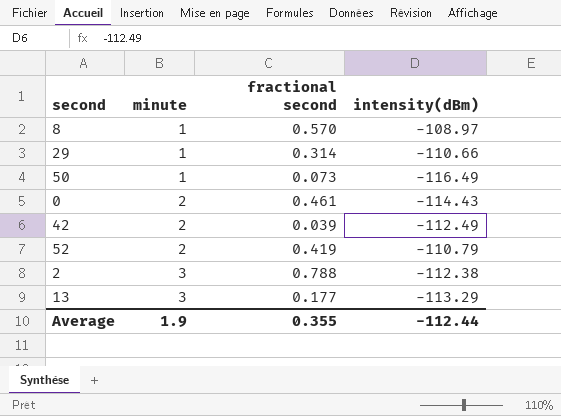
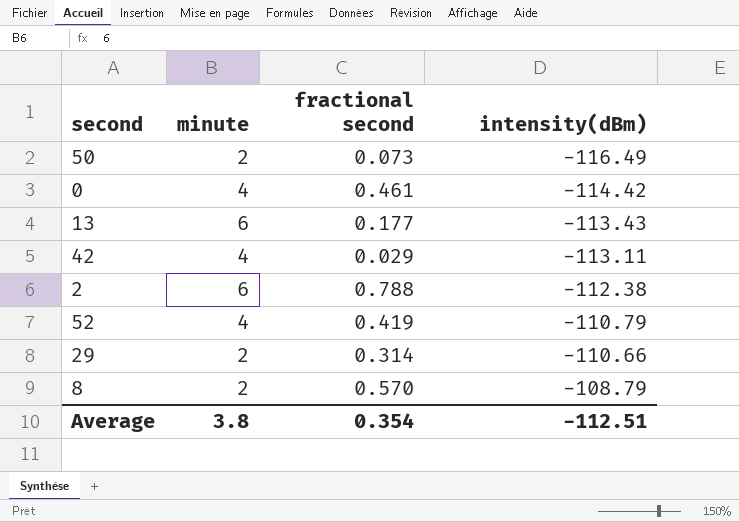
row order: minute ascending -> intensity(dBm) ascending
50 | minute: 1 -> 2
0 | minute: 2 -> 4
0 | intensity(dBm): -114.43 -> -114.42
13 | minute: 3 -> 6
13 | intensity(dBm): -113.29 -> -113.43
42 | minute: 2 -> 4
42 | fractional second: 0.039 -> 0.029
42 | intensity(dBm): -112.49 -> -113.11
2 | minute: 3 -> 6
52 | minute: 2 -> 4
29 | minute: 1 -> 2
8 | minute: 1 -> 2
8 | intensity(dBm): -108.97 -> -108.79
Average | minute: 1.9 -> 3.8
Average | fractional second: 0.355 -> 0.354
Average | intensity(dBm): -112.44 -> -112.51

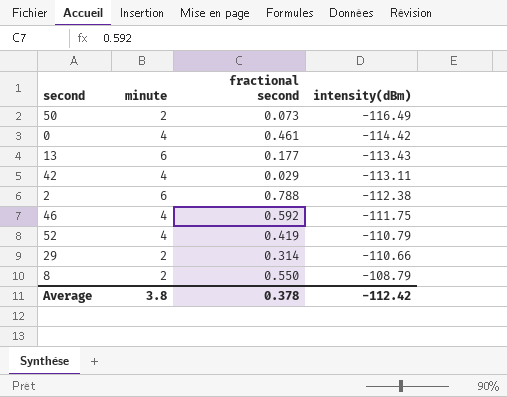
row 46: none -> 4 | 0.592 | -111.75
8 | fractional second: 0.570 -> 0.550
Average | fractional second: 0.354 -> 0.378
Average | intensity(dBm): -112.51 -> -112.42

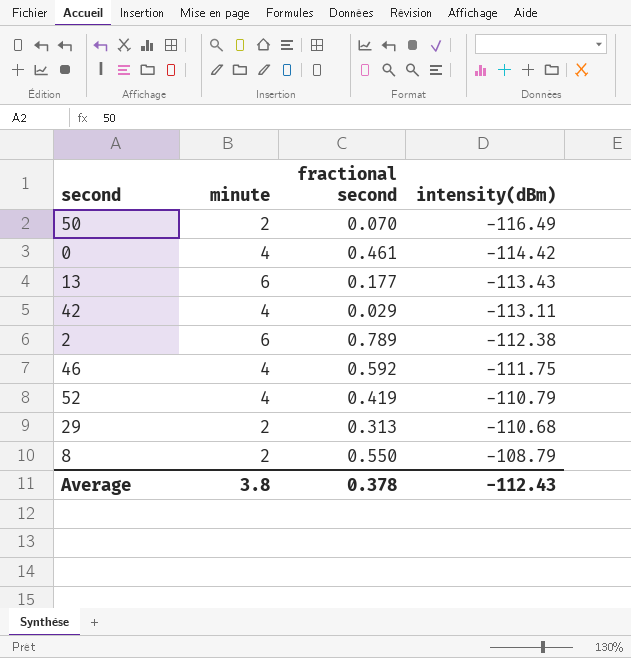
50 | fractional second: 0.073 -> 0.070
2 | fractional second: 0.788 -> 0.789
29 | fractional second: 0.314 -> 0.313
29 | intensity(dBm): -110.66 -> -110.68
Average | intensity(dBm): -112.42 -> -112.43

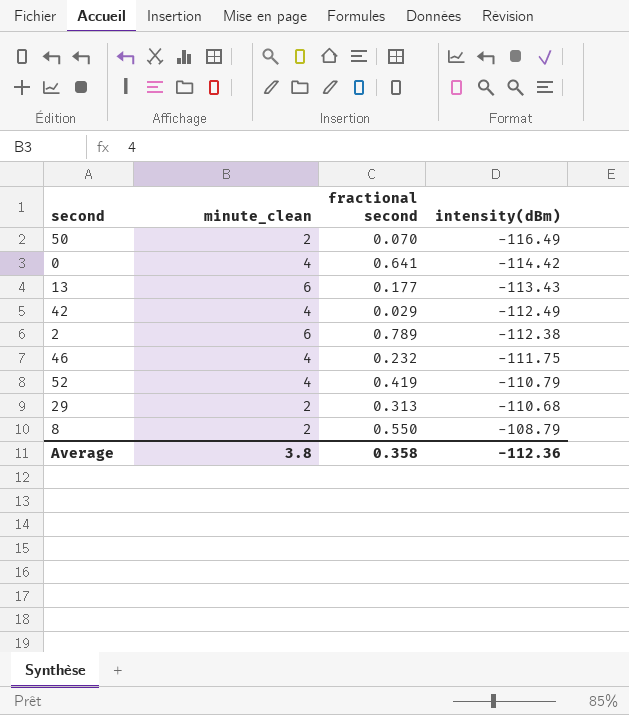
column name: minute -> minute_clean
0 | fractional second: 0.461 -> 0.641
42 | intensity(dBm): -113.11 -> -112.49
46 | fractional second: 0.592 -> 0.232
Average | fractional second: 0.378 -> 0.358
Average | intensity(dBm): -112.43 -> -112.36

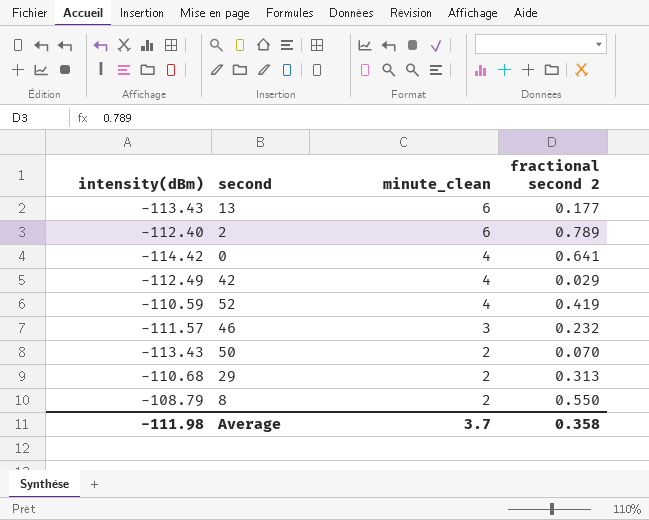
row order: intensity(dBm) ascending -> minute_clean descending
column intensity(dBm) | position: 4 -> 1
column name: fractional second -> fractional second 2
2 | intensity(dBm): -112.38 -> -112.40
52 | intensity(dBm): -110.79 -> -110.59
46 | intensity(dBm): -111.75 -> -111.57
46 | minute_clean: 4 -> 3
50 | intensity(dBm): -116.49 -> -113.43
Average | intensity(dBm): -112.36 -> -111.98
Average | minute_clean: 3.8 -> 3.7

